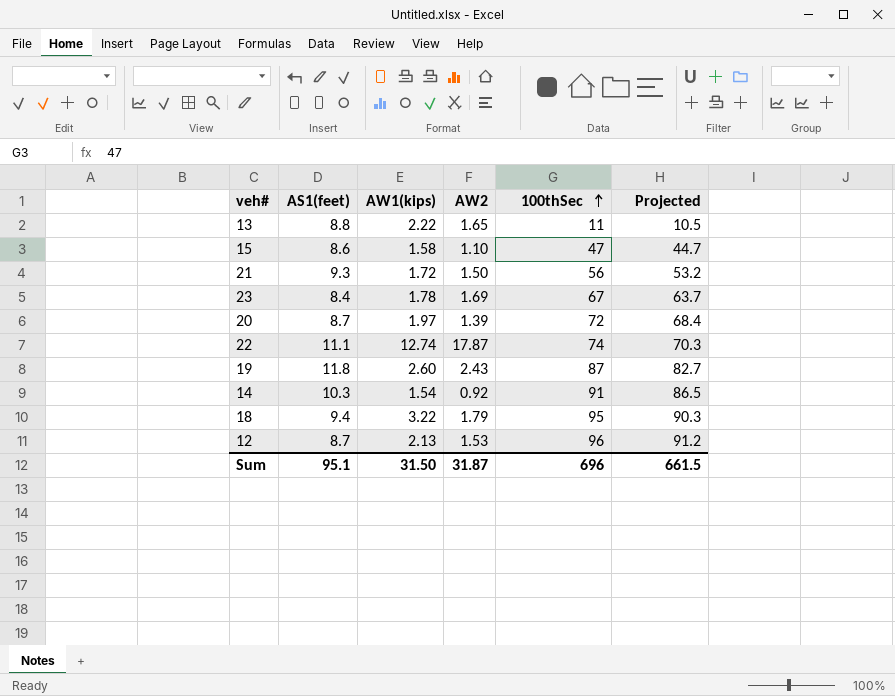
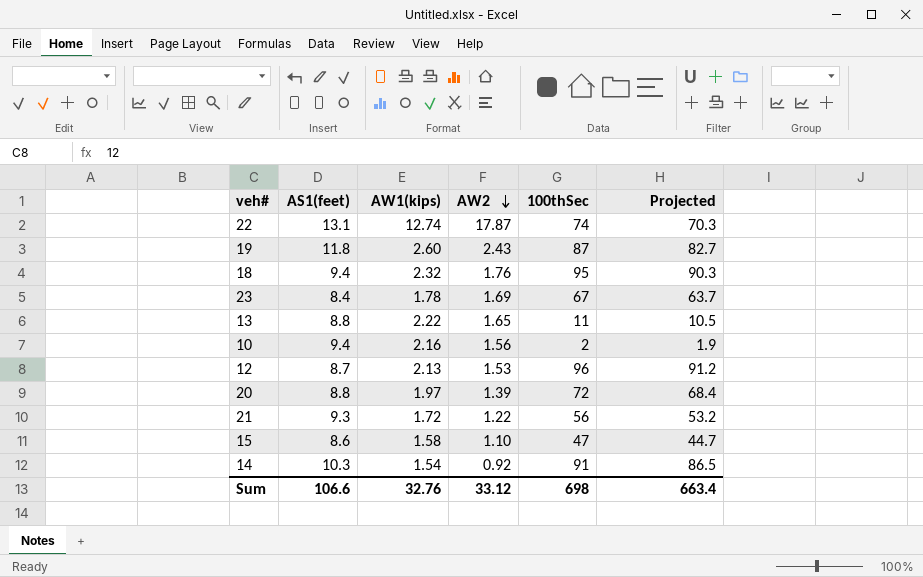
row order: 100thSec ascending -> AW2 descending
22 | AS1(feet): 11.1 -> 13.1
18 | AW1(kips): 3.22 -> 2.32
18 | AW2: 1.79 -> 1.76
row 10: none -> 9.4 | 2.16 | 1.56 | 2 | 1.9
20 | AS1(feet): 8.7 -> 8.8
21 | AW2: 1.50 -> 1.22
Sum | AS1(feet): 95.1 -> 106.6
Sum | AW1(kips): 31.50 -> 32.76
Sum | AW2: 31.87 -> 33.12
Sum | 100thSec: 696 -> 698
Sum | Projected: 661.5 -> 663.4

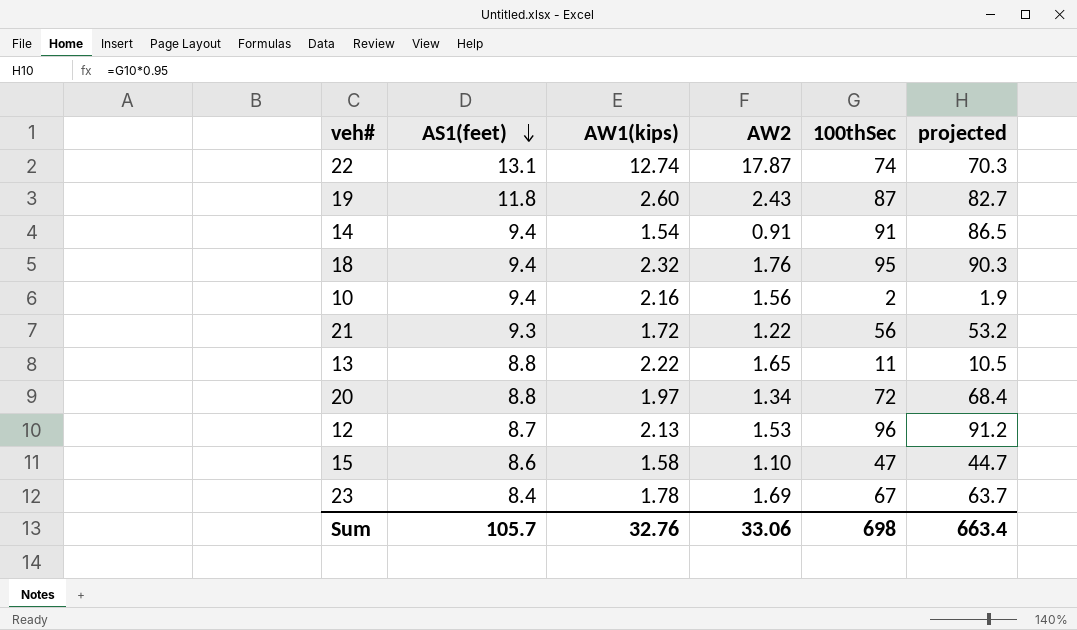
row order: AW2 descending -> AS1(feet) descending
column name: Projected -> projected
14 | AS1(feet): 10.3 -> 9.4
14 | AW2: 0.92 -> 0.91
20 | AW2: 1.39 -> 1.34
Sum | AS1(feet): 106.6 -> 105.7
Sum | AW2: 33.12 -> 33.06

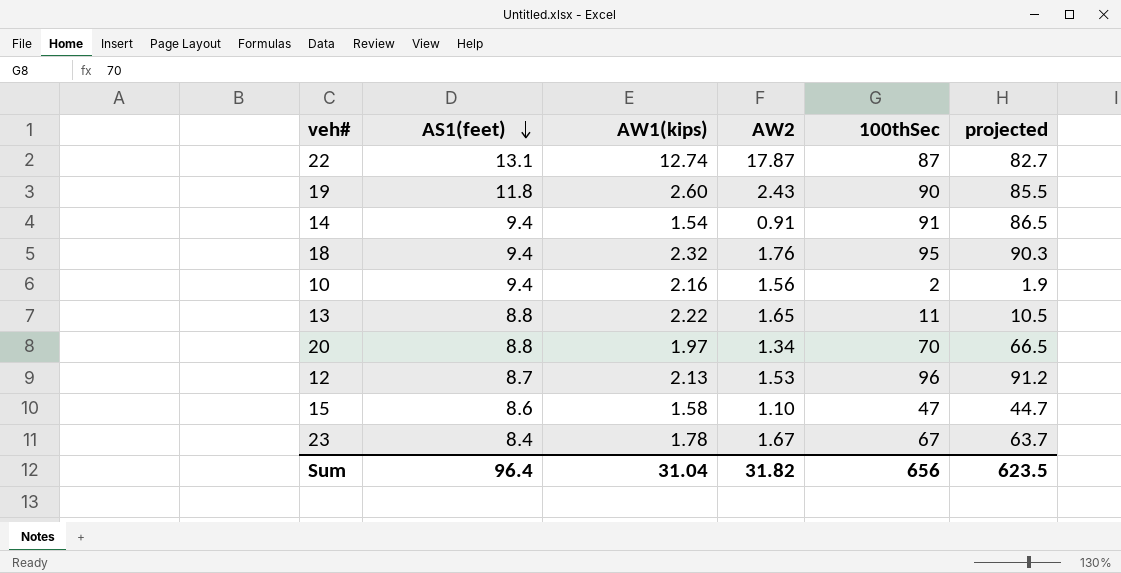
row 21: 9.3 | 1.72 | 1.22 | 56 | 53.2 -> none
22 | 100thSec: 74 -> 87
22 | projected: 70.3 -> 82.7
19 | 100thSec: 87 -> 90
19 | projected: 82.7 -> 85.5
20 | 100thSec: 72 -> 70
20 | projected: 68.4 -> 66.5
23 | AW2: 1.69 -> 1.67
Sum | AS1(feet): 105.7 -> 96.4
Sum | AW1(kips): 32.76 -> 31.04
Sum | AW2: 33.06 -> 31.82
Sum | 100thSec: 698 -> 656
Sum | projected: 663.4 -> 623.5

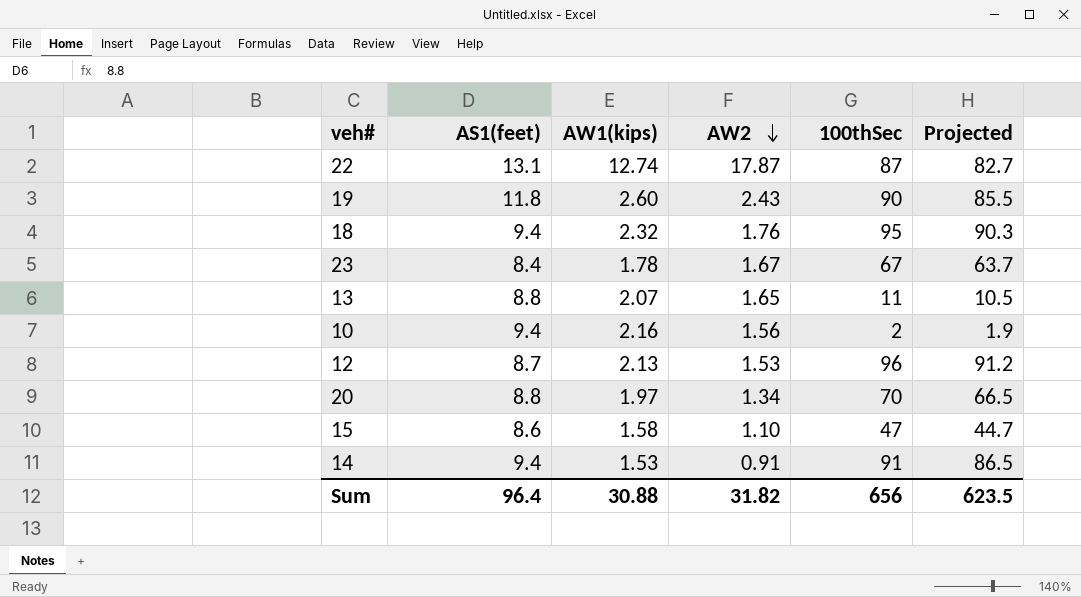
row order: AS1(feet) descending -> AW2 descending
column name: projected -> Projected
13 | AW1(kips): 2.22 -> 2.07
14 | AW1(kips): 1.54 -> 1.53
Sum | AW1(kips): 31.04 -> 30.88

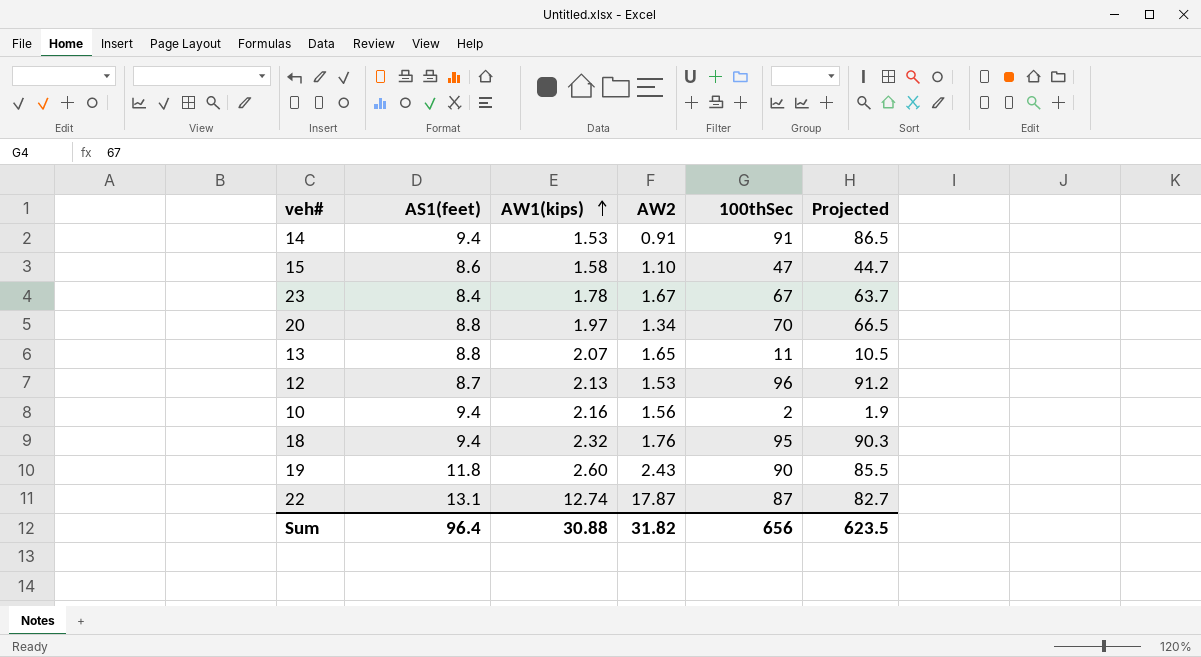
row order: AW2 descending -> AW1(kips) ascending

